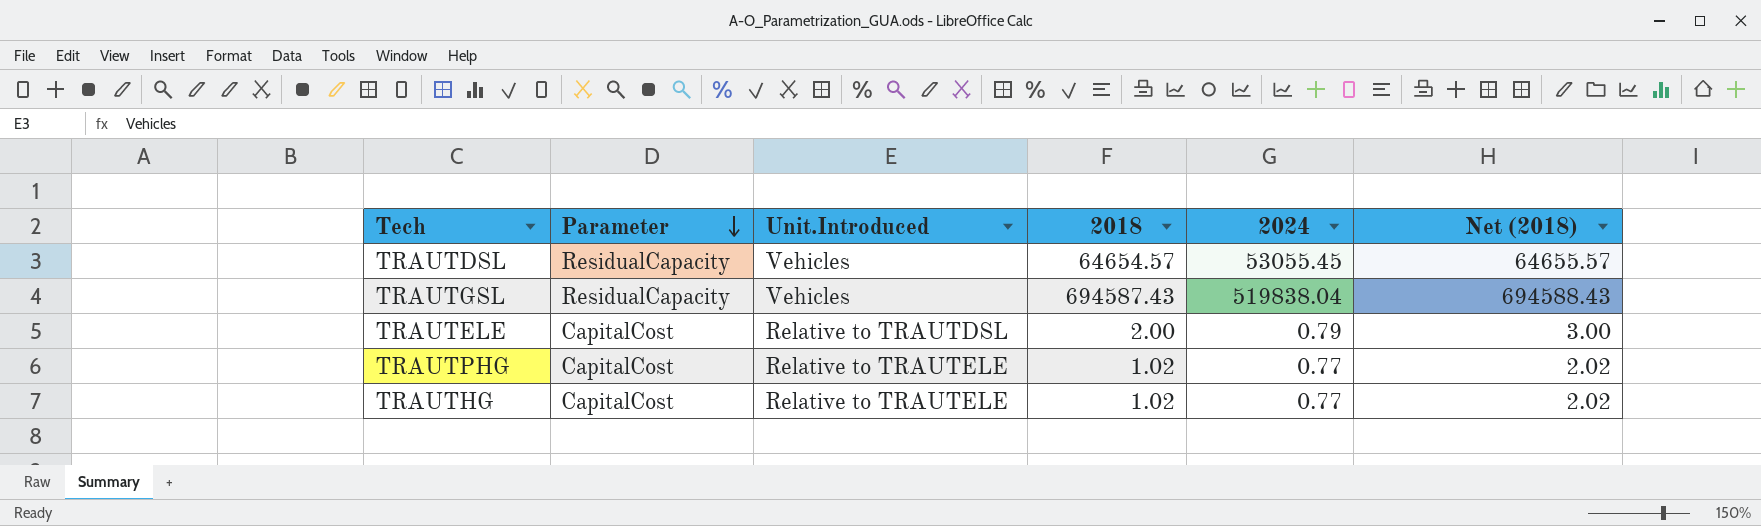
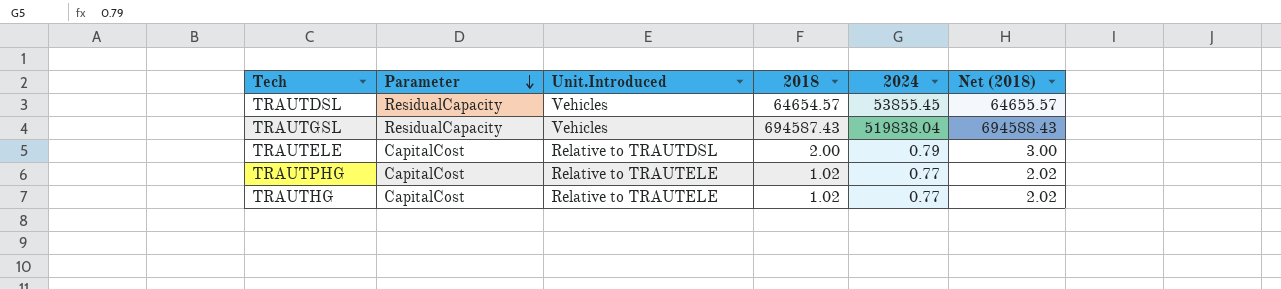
TRAUTDSL | 2024: 53055.45 -> 53855.45

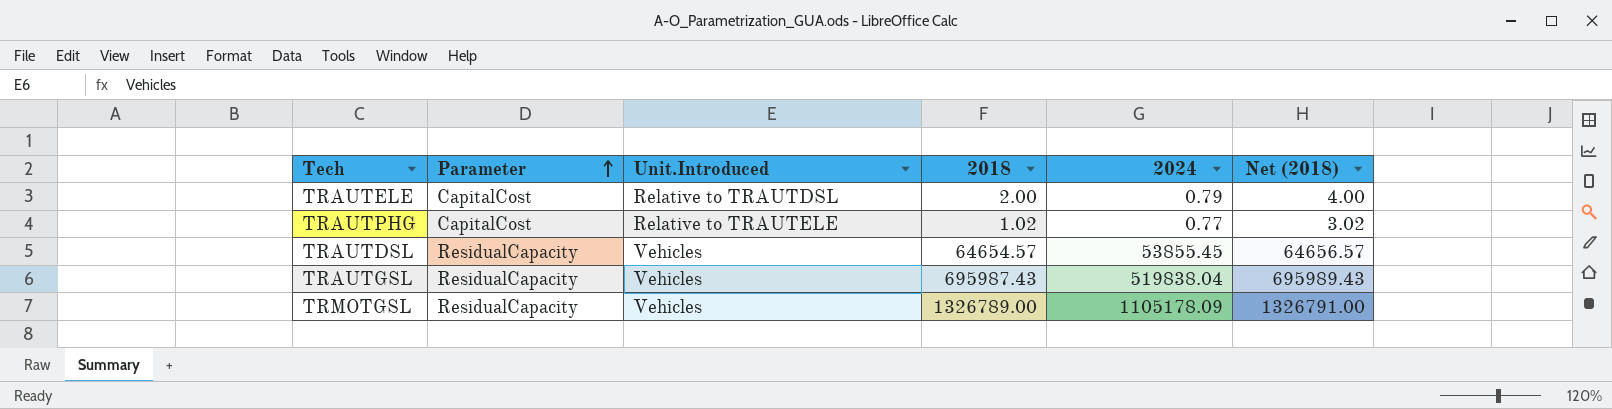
row order: Parameter descending -> Parameter ascending
column Net (2018) | formula: [2018] + 1 -> [2018] + 2
row TRAUTHG: CapitalCost | Relative to TRAUTELE | 1.02 | 0.77 | 2.02 -> none
TRAUTGSL | 2018: 694587.43 -> 695987.43
row TRMOTGSL: none -> ResidualCapacity | Vehicles | 1326789.00 | 1105178.09 | 1326791.00

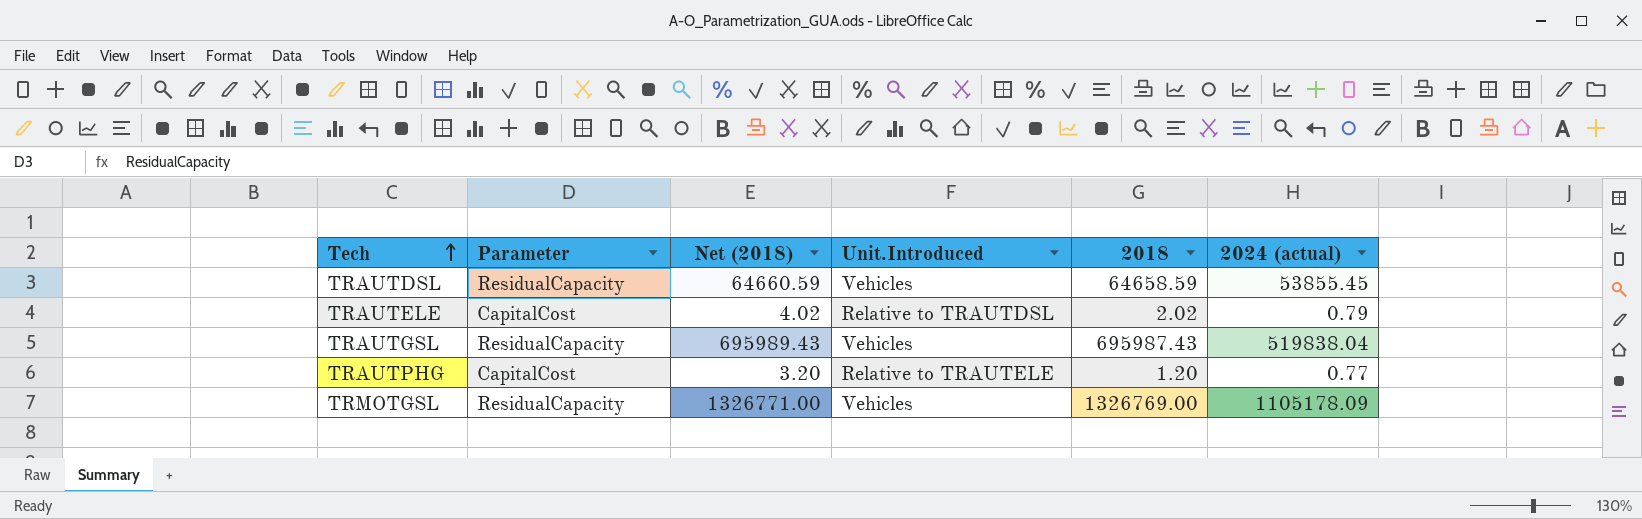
row order: Parameter ascending -> Tech ascending
column Net (2018) | position: 6 -> 3
column name: 2024 -> 2024 (actual)
TRAUTDSL | Net (2018): 64656.57 -> 64660.59
TRAUTDSL | 2018: 64654.57 -> 64658.59
TRAUTELE | Net (2018): 4.00 -> 4.02
TRAUTELE | 2018: 2.00 -> 2.02
TRAUTPHG | Net (2018): 3.02 -> 3.20
TRAUTPHG | 2018: 1.02 -> 1.20
TRMOTGSL | Net (2018): 1326791.00 -> 1326771.00
TRMOTGSL | 2018: 1326789.00 -> 1326769.00

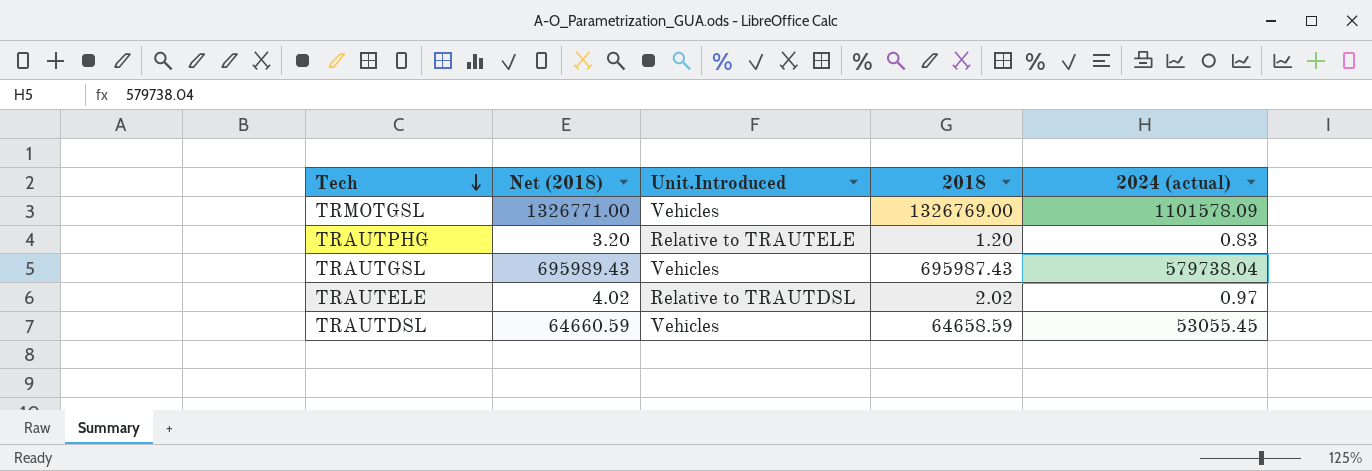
row order: Tech ascending -> Tech descending
column Parameter | position: 2 -> none
TRMOTGSL | 2024 (actual): 1105178.09 -> 1101578.09
TRAUTPHG | 2024 (actual): 0.77 -> 0.83
TRAUTGSL | 2024 (actual): 519838.04 -> 579738.04
TRAUTELE | 2024 (actual): 0.79 -> 0.97
TRAUTDSL | 2024 (actual): 53855.45 -> 53055.45

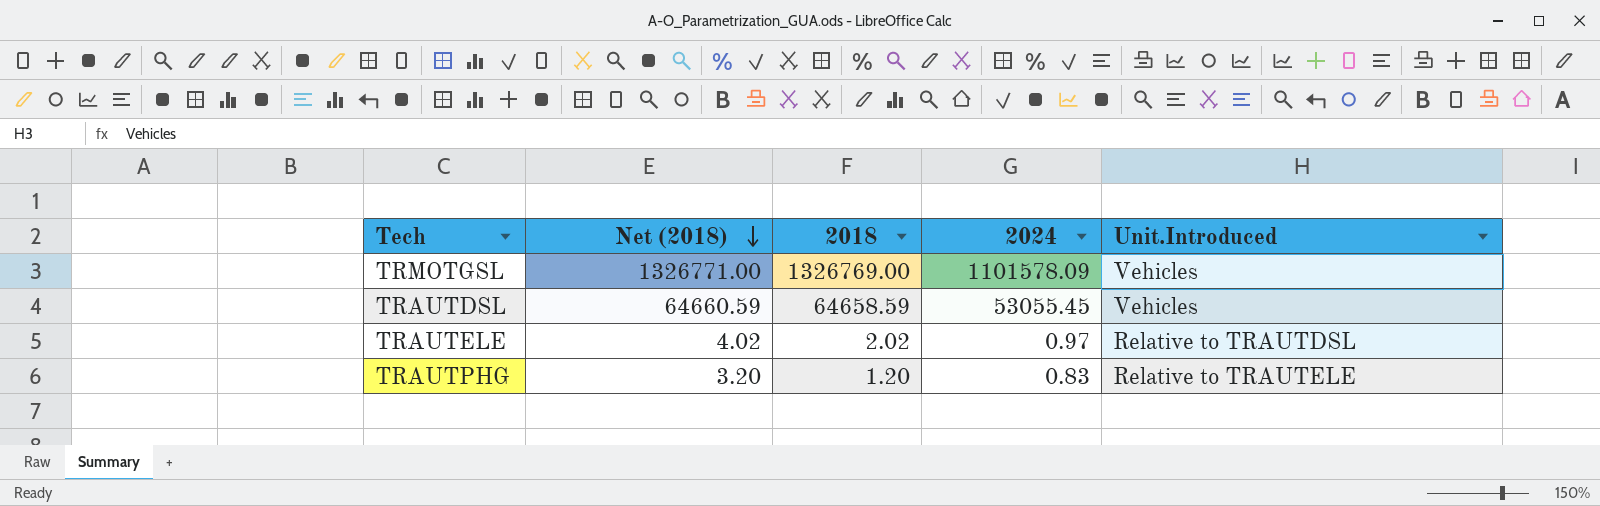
row order: Tech descending -> Net (2018) descending
column name: 2024 (actual) -> 2024
column Unit.Introduced | position: 3 -> 5
row TRAUTGSL: 695989.43 | Vehicles | 695987.43 | 579738.04 -> none

